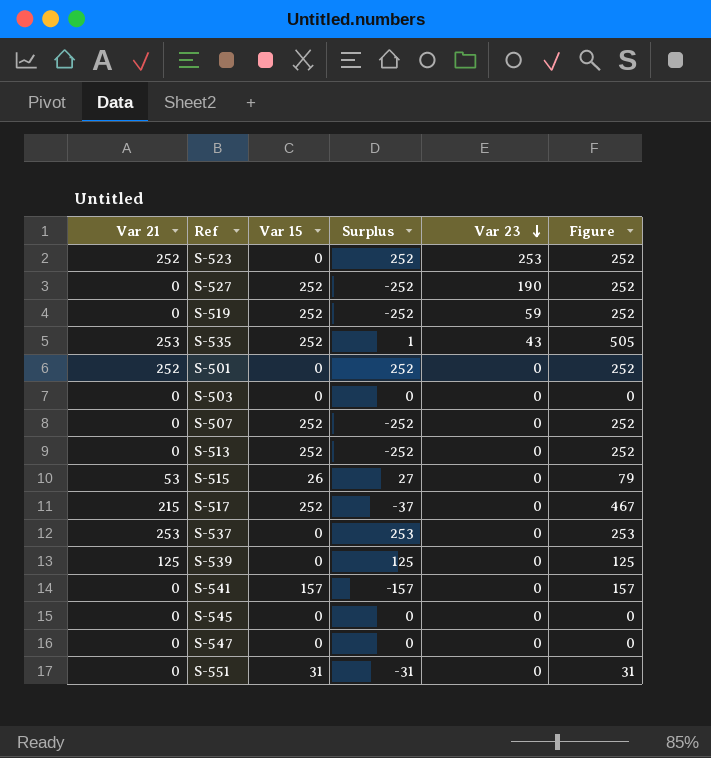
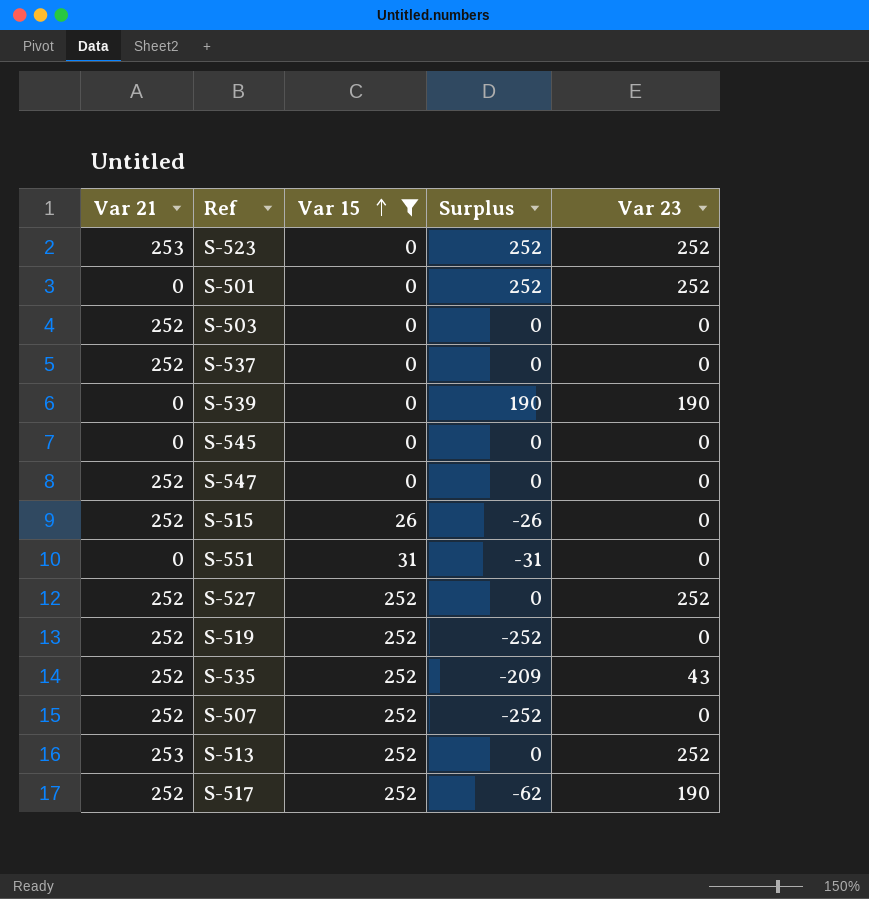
filter: none -> Var 15 != 157
row order: Var 23 descending -> Var 15 ascending
column Figure | formula: [Var 21] + [Var 15] -> none
column Surplus | formula: [Var 21] - [Var 15] -> [Var 23] - [Var 15]
S-523 | Var 21: 252 -> 253
S-523 | Var 23: 253 -> 252
S-501 | Var 21: 252 -> 0
S-501 | Var 23: 0 -> 252
S-503 | Var 21: 0 -> 252
S-537 | Var 21: 253 -> 252
S-539 | Var 21: 125 -> 0
S-539 | Var 23: 0 -> 190
S-547 | Var 21: 0 -> 252
S-515 | Var 21: 53 -> 252
S-527 | Var 21: 0 -> 252
S-527 | Var 23: 190 -> 252
S-519 | Var 21: 0 -> 252
S-519 | Var 23: 59 -> 0
S-535 | Var 21: 253 -> 252
S-507 | Var 21: 0 -> 252
S-513 | Var 21: 0 -> 253
S-513 | Var 23: 0 -> 252
S-517 | Var 21: 215 -> 252
S-517 | Var 23: 0 -> 190

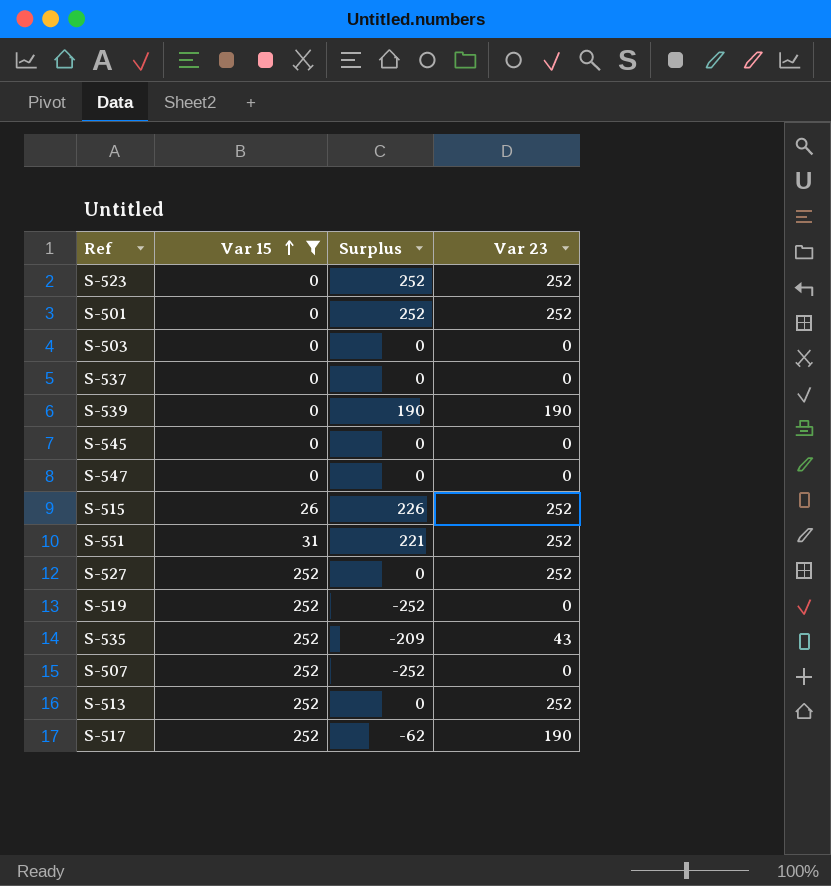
column Var 21 | position: 1 -> none
S-515 | Surplus: -26 -> 226
S-515 | Var 23: 0 -> 252
S-551 | Surplus: -31 -> 221
S-551 | Var 23: 0 -> 252

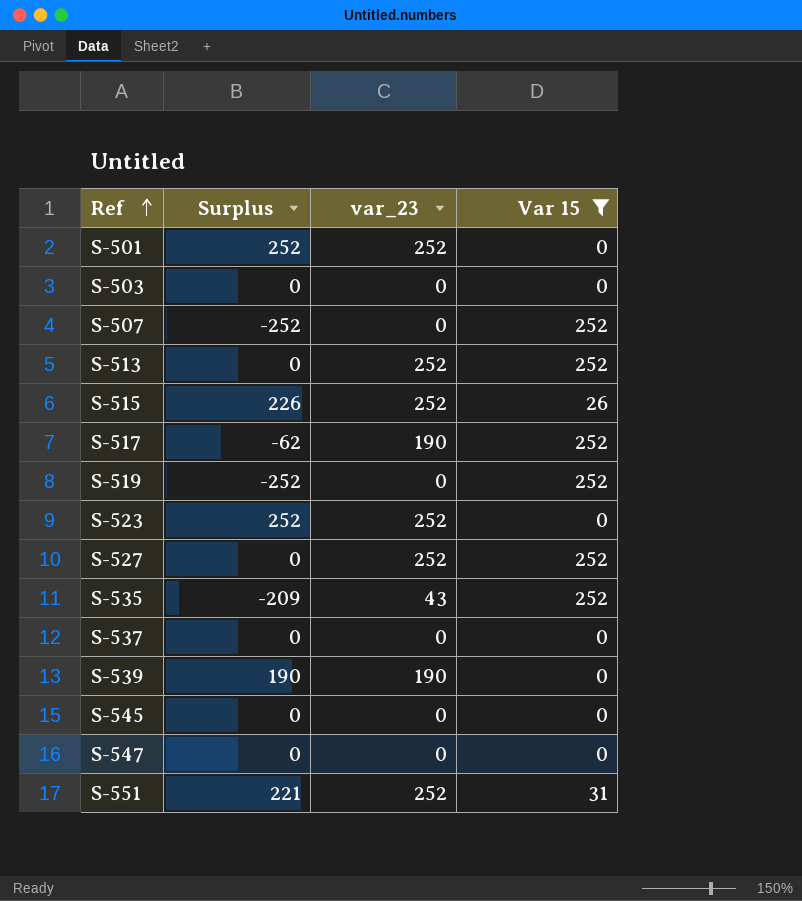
row order: Var 15 ascending -> Ref ascending
column name: Var 23 -> var_23
column Var 15 | position: 2 -> 4

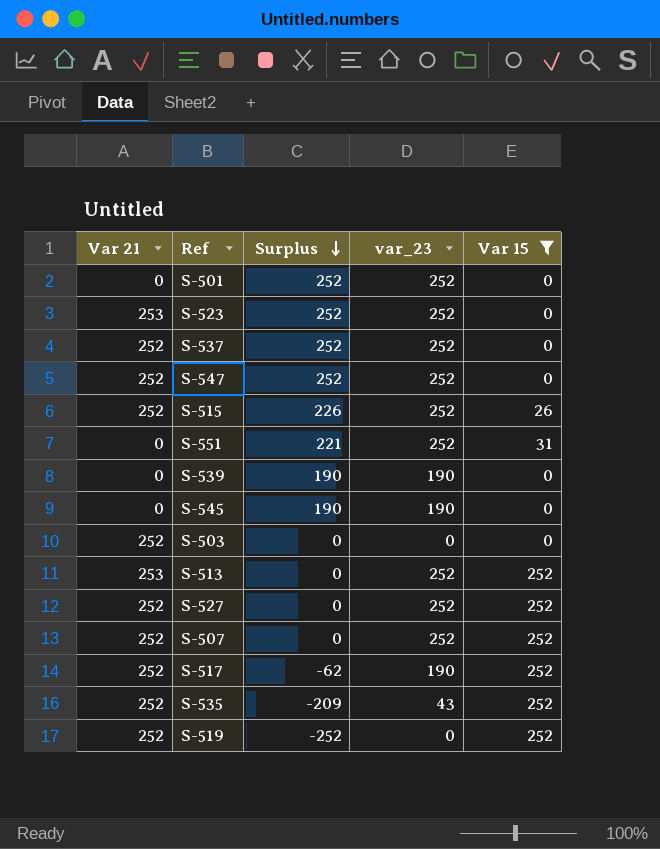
row order: Ref ascending -> Surplus descending
column Var 21 | position: none -> 1
S-537 | Surplus: 0 -> 252
S-537 | var_23: 0 -> 252
S-547 | Surplus: 0 -> 252
S-547 | var_23: 0 -> 252
S-545 | Surplus: 0 -> 190
S-545 | var_23: 0 -> 190
S-507 | Surplus: -252 -> 0
S-507 | var_23: 0 -> 252

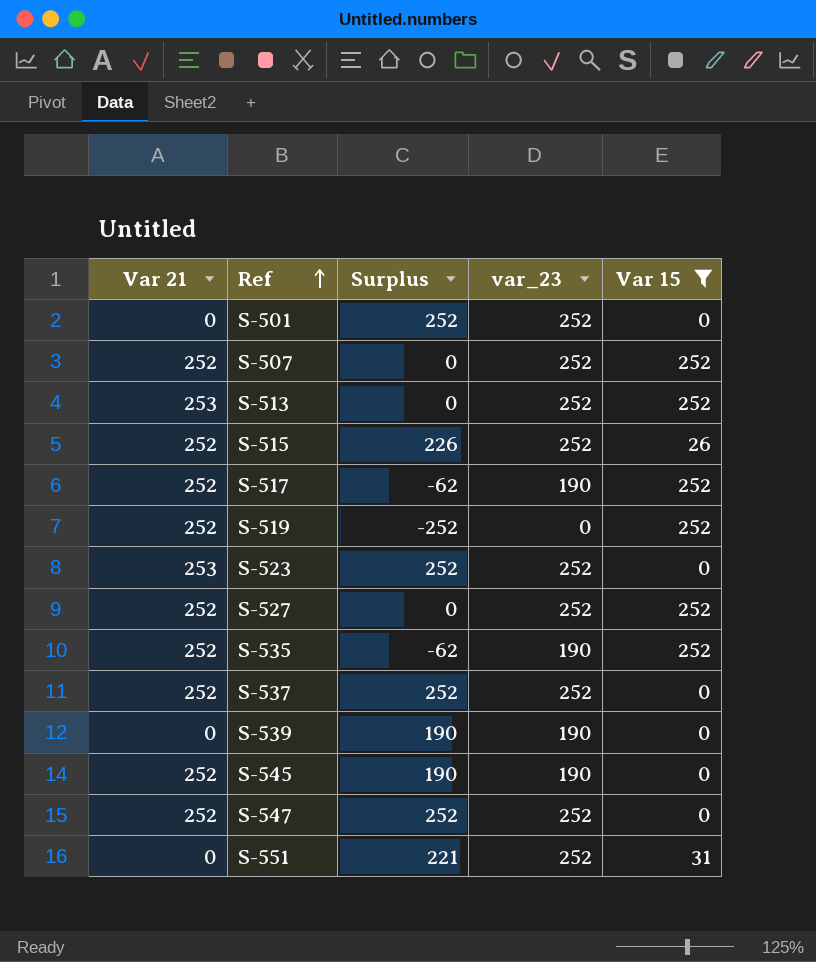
row order: Surplus descending -> Ref ascending
row S-503: 252 | 0 | 0 | 0 -> none
S-535 | Surplus: -209 -> -62
S-535 | var_23: 43 -> 190
S-545 | Var 21: 0 -> 252

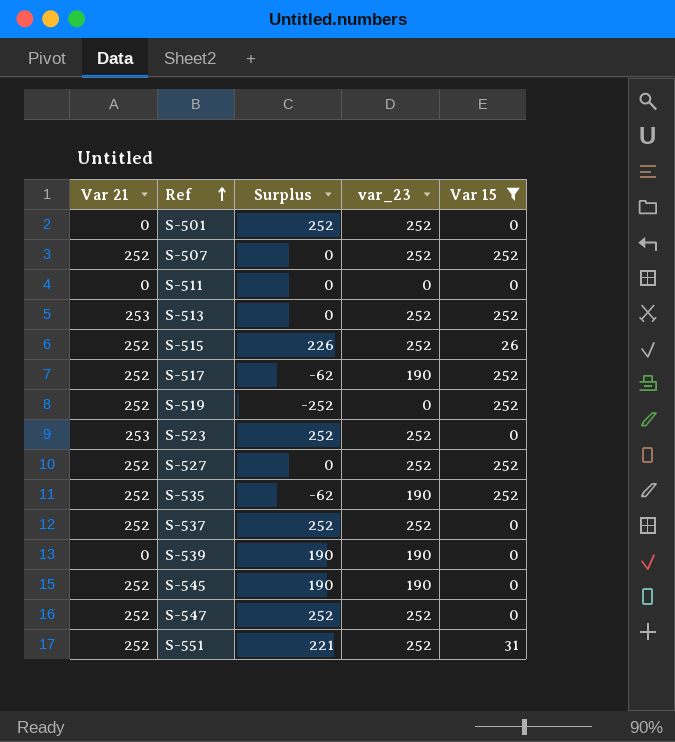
row S-511: none -> 0 | 0 | 0 | 0
S-551 | Var 21: 0 -> 252

